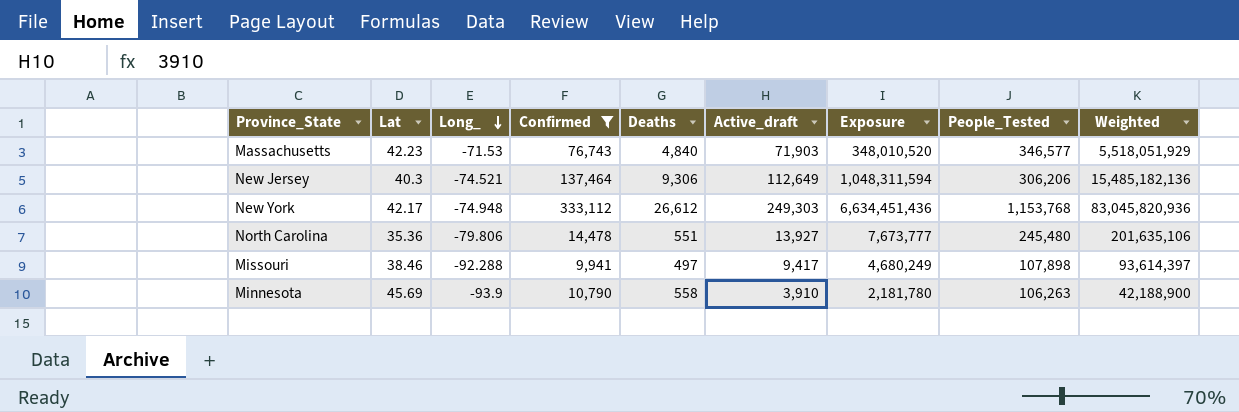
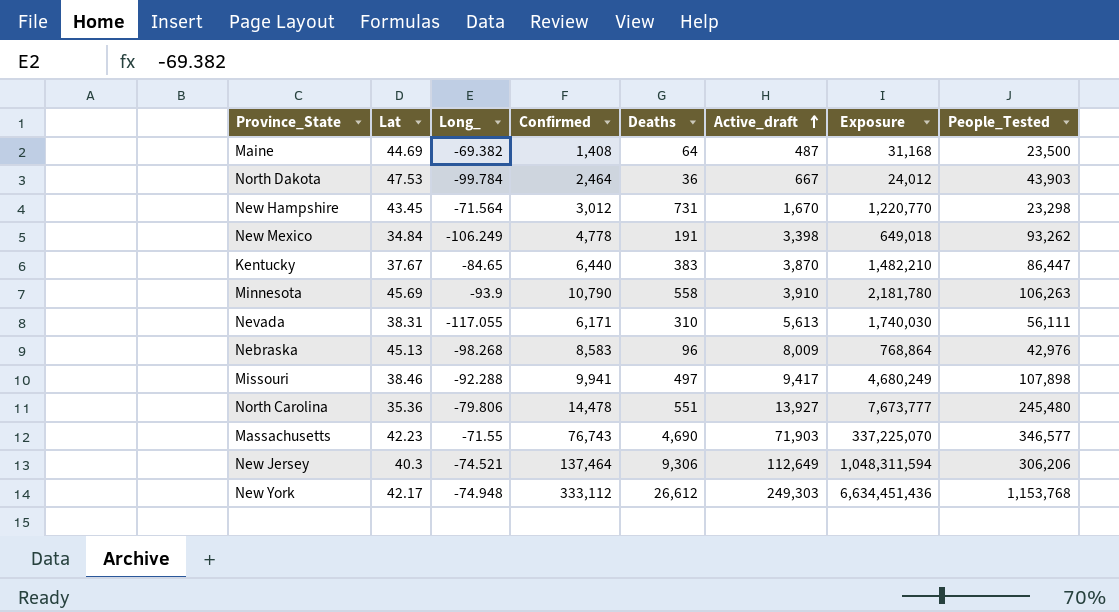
filter: Confirmed >= 9,941 -> none
row order: Long_ descending -> Active_draft ascending
column Weighted | formula: [Confirmed] * [Active_draft] -> none
Massachusetts | Long_: -71.53 -> -71.55
Massachusetts | Deaths: 4,840 -> 4,690
Massachusetts | Exposure: 348,010,520 -> 337,225,070

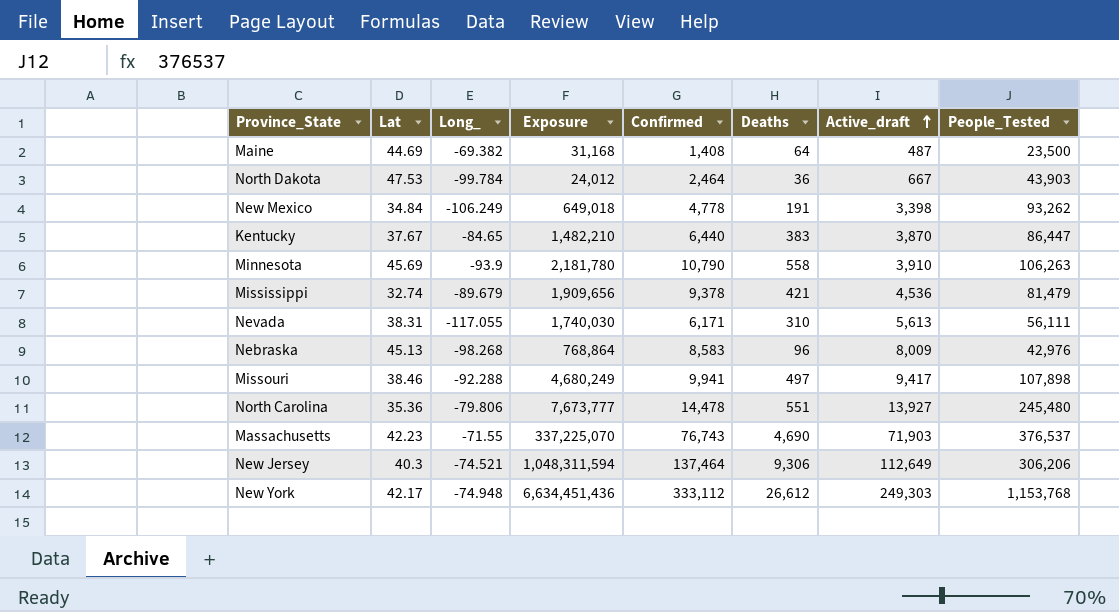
column Exposure | position: 7 -> 4
row New Hampshire: 43.45 | -71.564 | 3,012 | 731 | 1,670 | 1,220,770 | 23,298 -> none
row Mississippi: none -> 32.74 | -89.679 | 1,909,656 | 9,378 | 421 | 4,536 | 81,479
Massachusetts | People_Tested: 346,577 -> 376,537

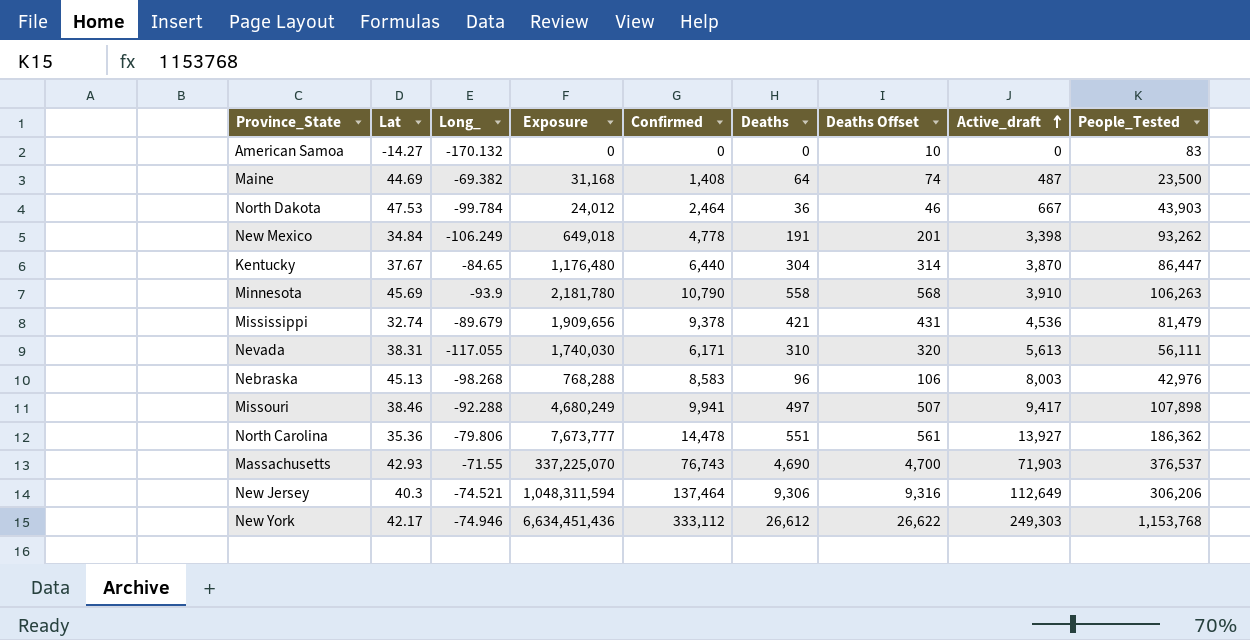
column Deaths Offset | formula: none -> [Deaths] + 10
row American Samoa: none -> -14.27 | -170.132 | 0 | 0 | 0 | 10 | 0 | 83
Kentucky | Exposure: 1,482,210 -> 1,176,480
Kentucky | Deaths: 383 -> 304
Nebraska | Exposure: 768,864 -> 768,288
Nebraska | Active_draft: 8,009 -> 8,003
North Carolina | People_Tested: 245,480 -> 186,362
Massachusetts | Lat: 42.23 -> 42.93
New York | Long_: -74.948 -> -74.946

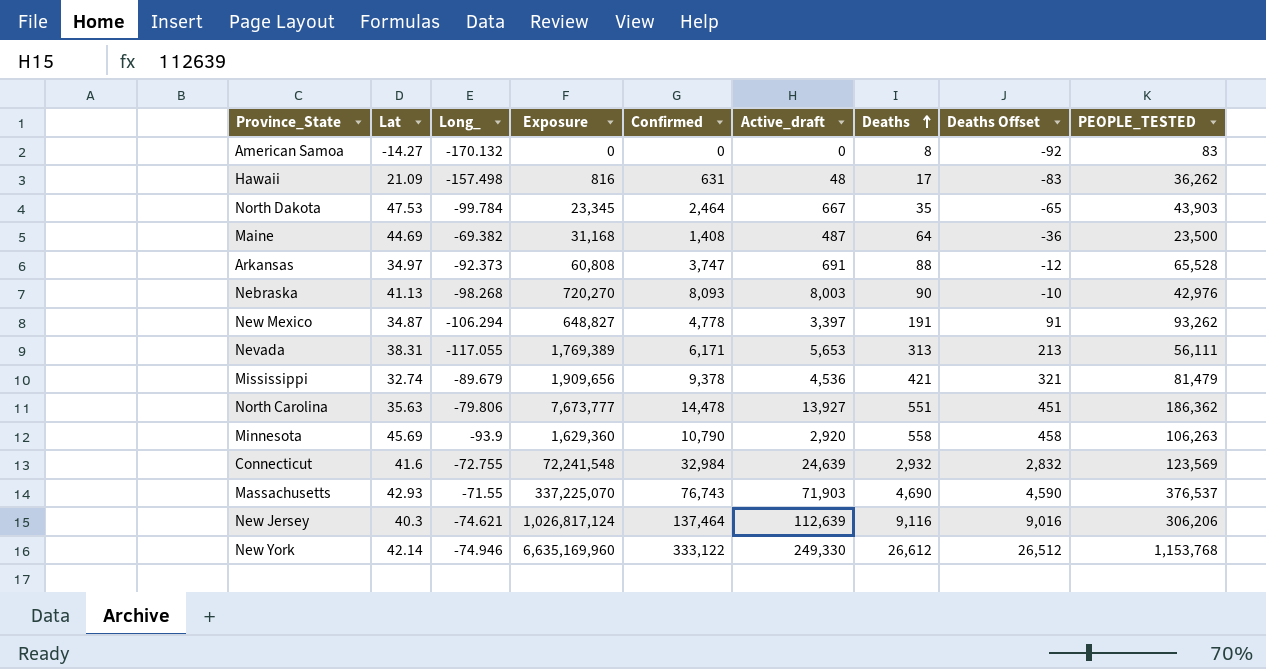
row order: Active_draft ascending -> Deaths ascending
column Active_draft | position: 8 -> 6
column Deaths Offset | formula: [Deaths] + 10 -> [Deaths] - 100
column name: People_Tested -> PEOPLE_TESTED
row Kentucky: 37.67 | -84.65 | 1,176,480 | 6,440 | 304 | 314 | 3,870 | 86,447 -> none
row Missouri: 38.46 | -92.288 | 4,680,249 | 9,941 | 497 | 507 | 9,417 | 107,898 -> none
American Samoa | Deaths: 0 -> 8
row Hawaii: none -> 21.09 | -157.498 | 816 | 631 | 48 | 17 | -83 | 36,262
North Dakota | Exposure: 24,012 -> 23,345
North Dakota | Deaths: 36 -> 35
row Arkansas: none -> 34.97 | -92.373 | 60,808 | 3,747 | 691 | 88 | -12 | 65,528
Nebraska | Lat: 45.13 -> 41.13
Nebraska | Exposure: 768,288 -> 720,270
Nebraska | Confirmed: 8,583 -> 8,093
Nebraska | Deaths: 96 -> 90
New Mexico | Lat: 34.84 -> 34.87
New Mexico | Long_: -106.249 -> -106.294
New Mexico | Exposure: 649,018 -> 648,827
New Mexico | Active_draft: 3,398 -> 3,397
Nevada | Exposure: 1,740,030 -> 1,769,389
Nevada | Active_draft: 5,613 -> 5,653
Nevada | Deaths: 310 -> 313
North Carolina | Lat: 35.36 -> 35.63
Minnesota | Exposure: 2,181,780 -> 1,629,360
Minnesota | Active_draft: 3,910 -> 2,920
row Connecticut: none -> 41.6 | -72.755 | 72,241,548 | 32,984 | 24,639 | 2,932 | 2,832 | 123,569
New Jersey | Long_: -74.521 -> -74.621
New Jersey | Exposure: 1,048,311,594 -> 1,026,817,124
New Jersey | Active_draft: 112,649 -> 112,639
New Jersey | Deaths: 9,306 -> 9,116
New York | Lat: 42.17 -> 42.14
New York | Exposure: 6,634,451,436 -> 6,635,169,960
New York | Confirmed: 333,112 -> 333,122
New York | Active_draft: 249,303 -> 249,330

